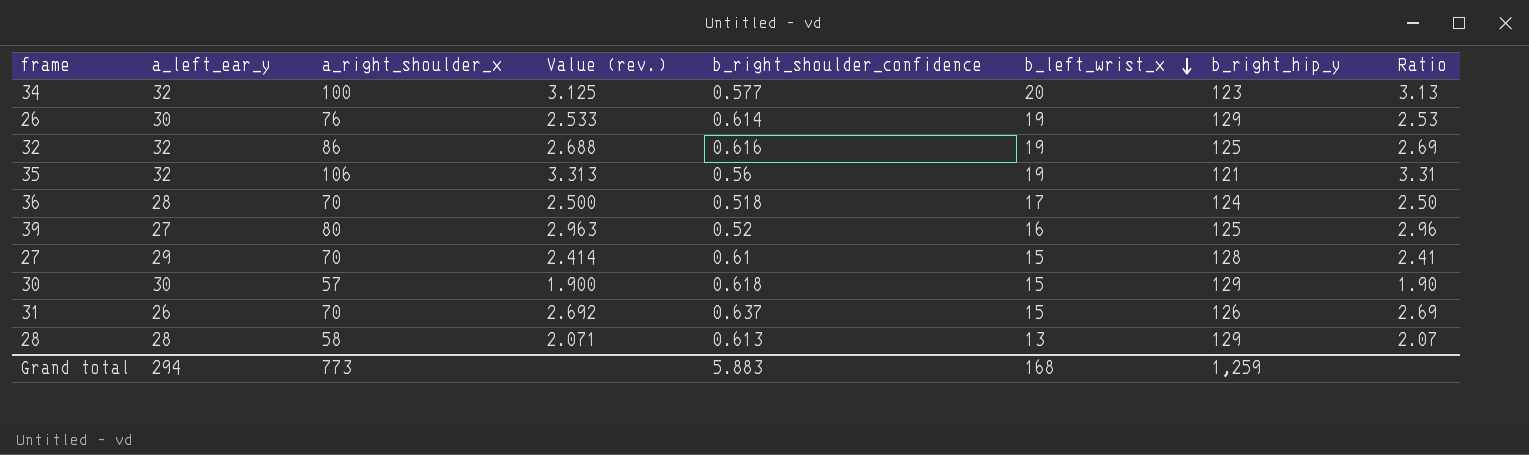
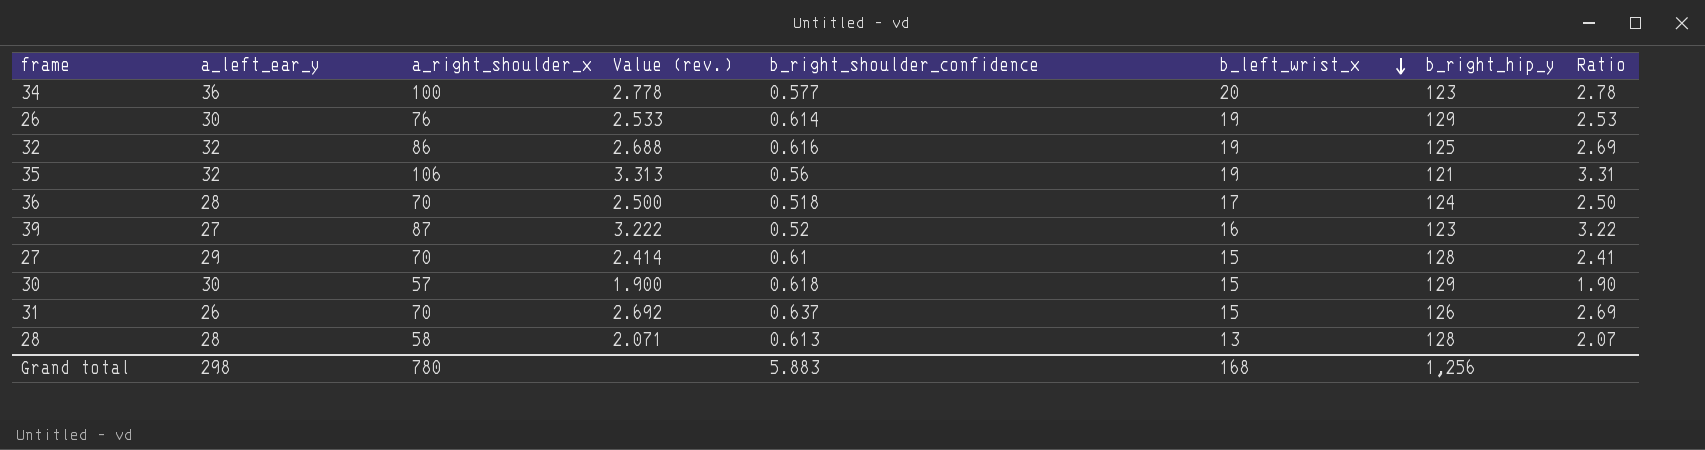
34 | a_left_ear_y: 32 -> 36
34 | Value (rev.): 3.125 -> 2.778
34 | Ratio: 3.13 -> 2.78
39 | a_right_shoulder_x: 80 -> 87
39 | Value (rev.): 2.963 -> 3.222
39 | b_right_hip_y: 125 -> 123
39 | Ratio: 2.96 -> 3.22
28 | b_right_hip_y: 129 -> 128
Grand total | a_left_ear_y: 294 -> 298
Grand total | a_right_shoulder_x: 773 -> 780
Grand total | b_right_hip_y: 1,259 -> 1,256

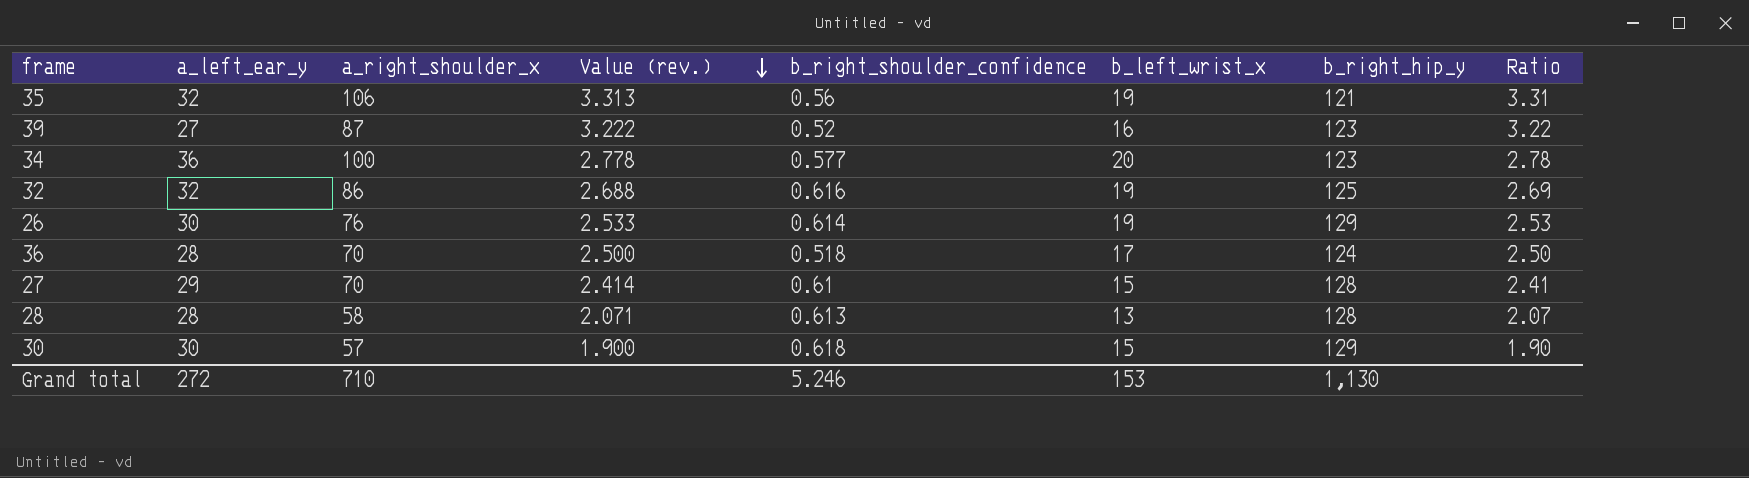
row order: b_left_wrist_x descending -> Value (rev.) descending
row 31: 26 | 70 | 2.692 | 0.637 | 15 | 126 | 2.69 -> none
Grand total | a_left_ear_y: 298 -> 272
Grand total | a_right_shoulder_x: 780 -> 710
Grand total | b_right_shoulder_confidence: 5.883 -> 5.246
Grand total | b_left_wrist_x: 168 -> 153
Grand total | b_right_hip_y: 1,256 -> 1,130

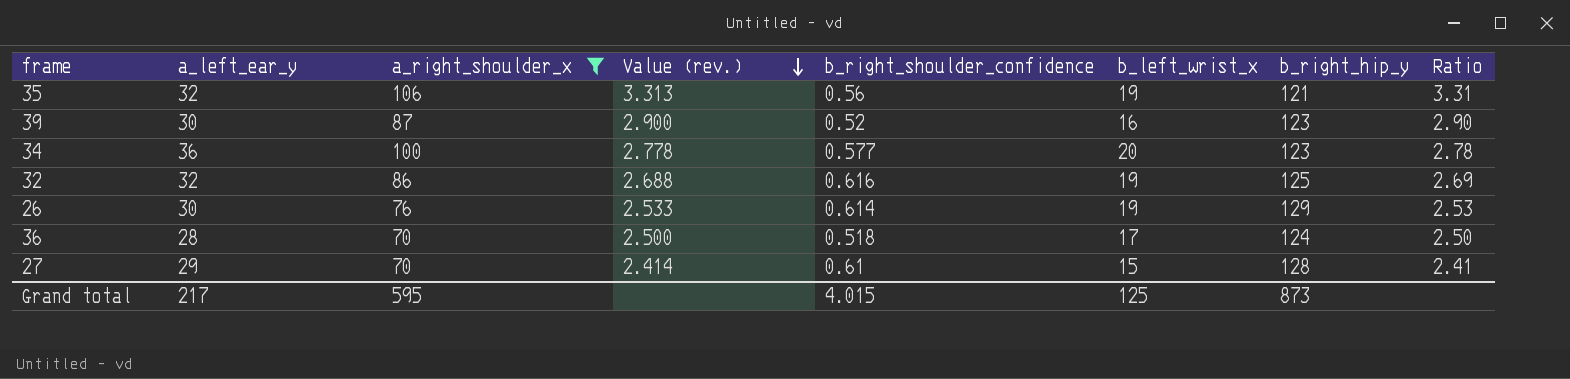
filter: none -> a_right_shoulder_x >= 70
39 | a_left_ear_y: 27 -> 30
39 | Value (rev.): 3.222 -> 2.900
39 | Ratio: 3.22 -> 2.90
Grand total | a_left_ear_y: 272 -> 217
Grand total | a_right_shoulder_x: 710 -> 595
Grand total | b_right_shoulder_confidence: 5.246 -> 4.015
Grand total | b_left_wrist_x: 153 -> 125
Grand total | b_right_hip_y: 1,130 -> 873

